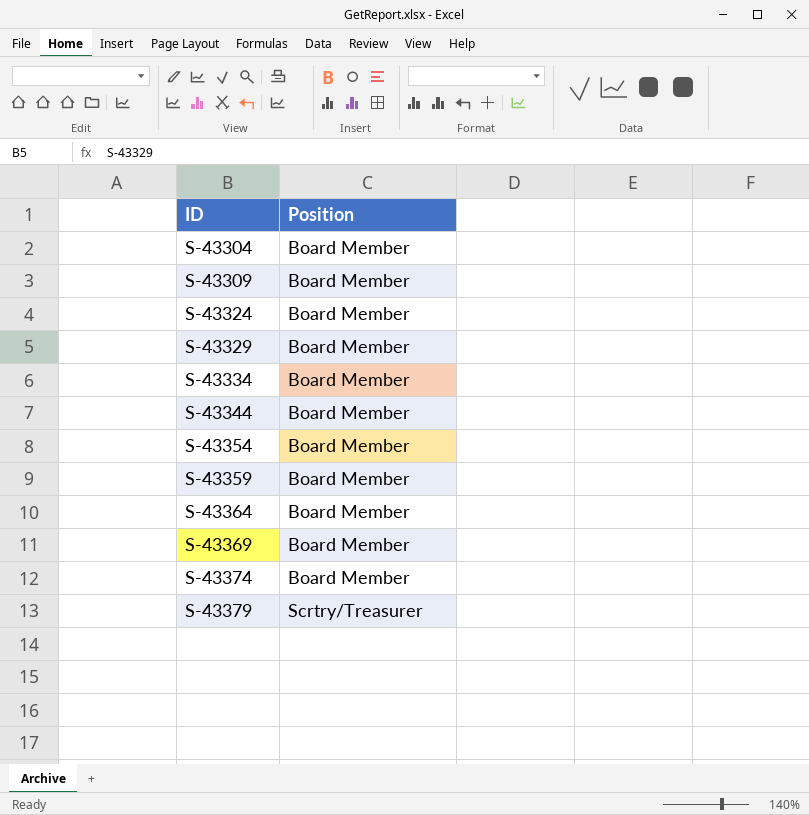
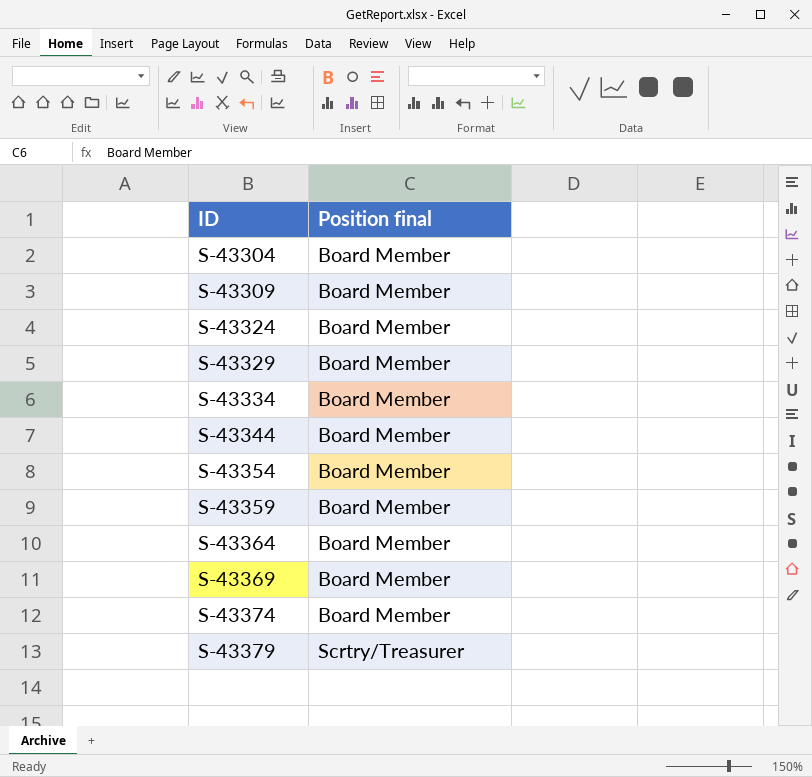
column name: Position -> Position final

